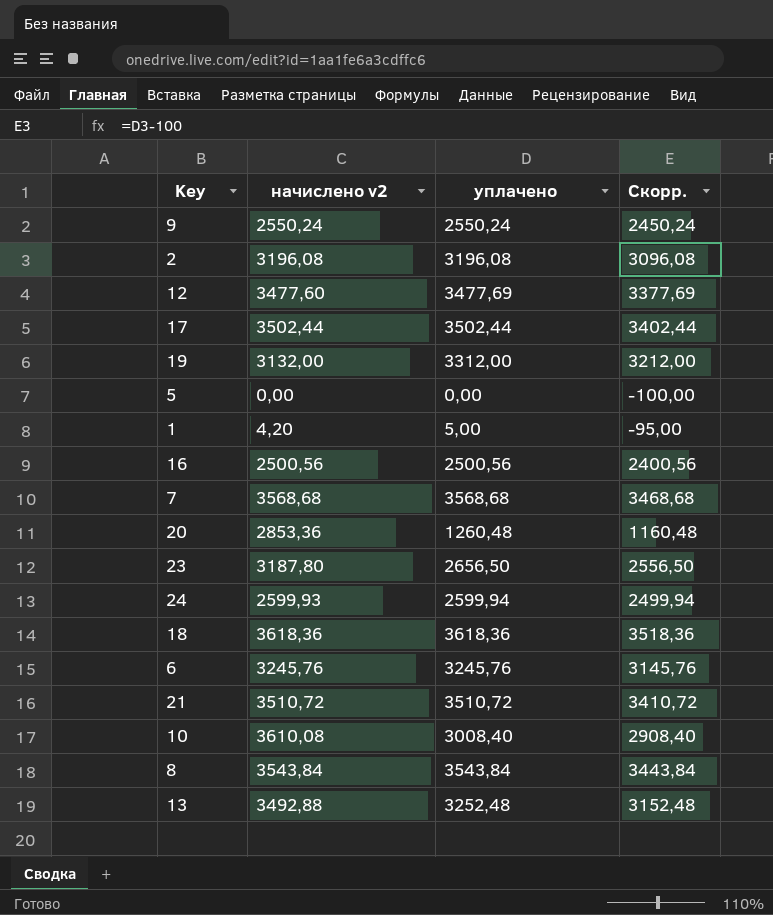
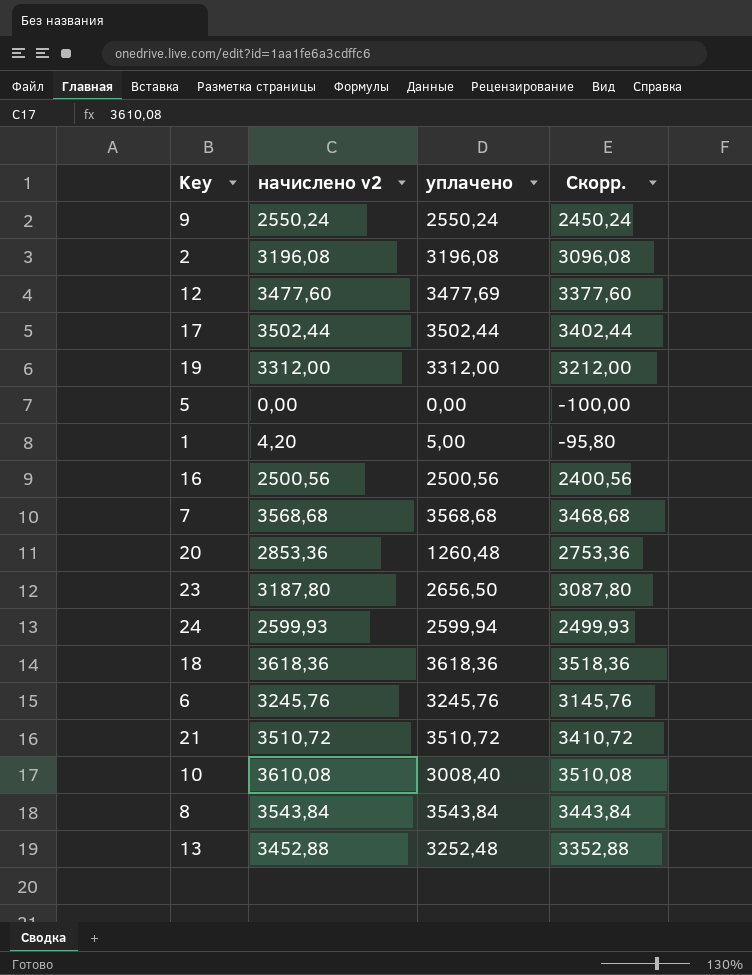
column Скорр. | formula: [уплачено] - 100 -> [начислено v2] - 100
19 | начислено v2: 3132,00 -> 3312,00
13 | начислено v2: 3492,88 -> 3452,88

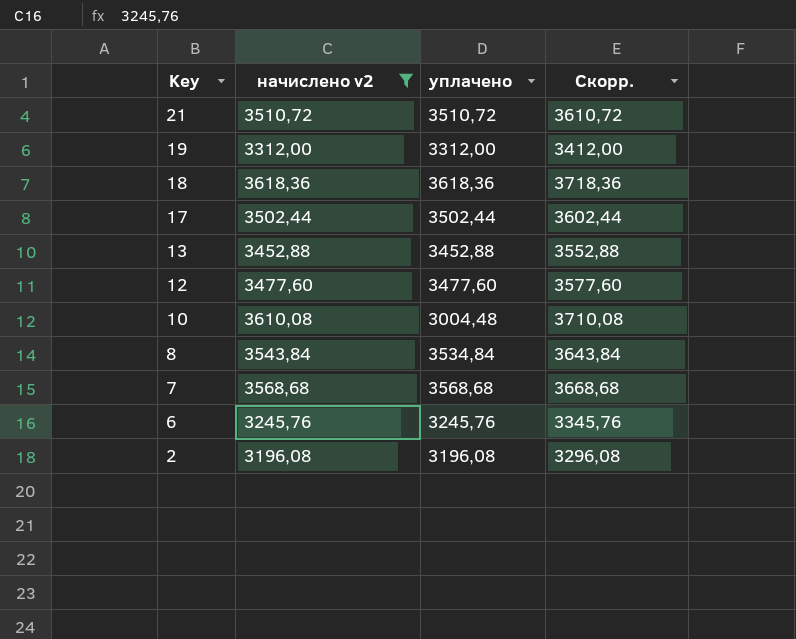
filter: none -> начислено v2 >= 3196,08
row order: none -> Key descending
column Скорр. | formula: [начислено v2] - 100 -> [начислено v2] + 100
13 | уплачено: 3252,48 -> 3452,88
12 | уплачено: 3477,69 -> 3477,60
10 | уплачено: 3008,40 -> 3004,48
8 | уплачено: 3543,84 -> 3534,84

